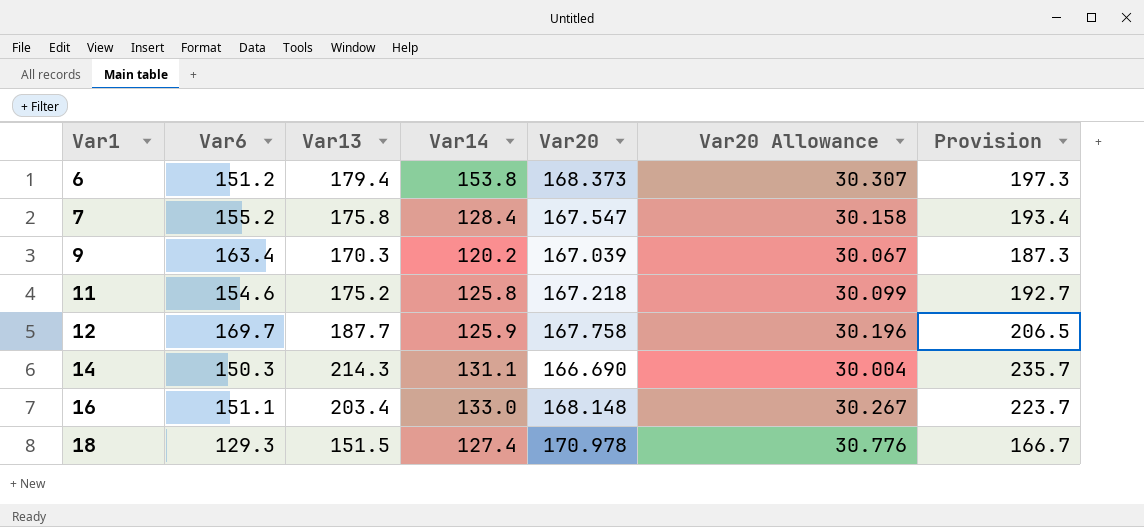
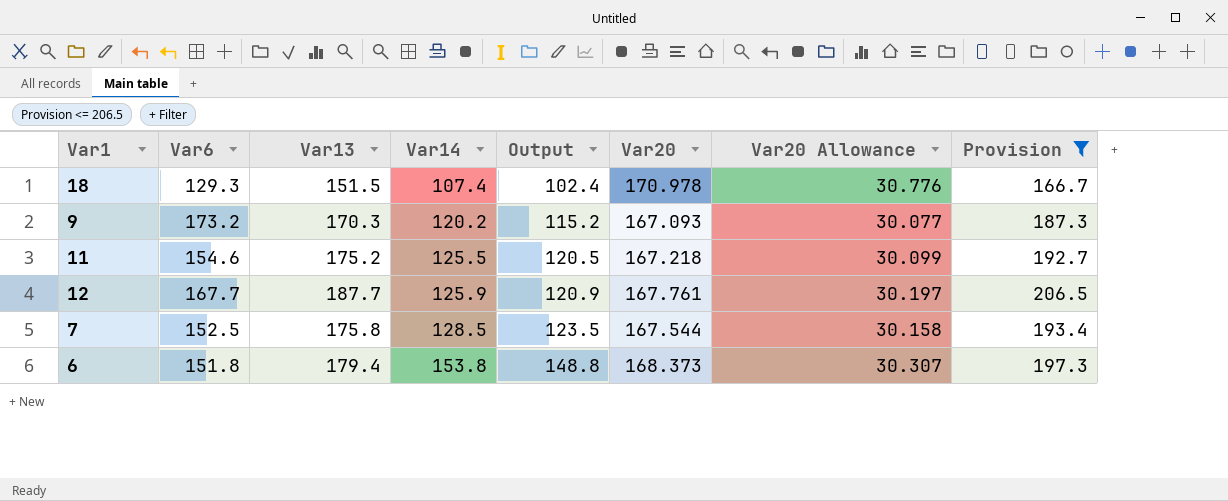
filter: none -> Provision <= 206.5
row order: Var1 ascending -> Var14 ascending
column Output | formula: none -> [Var14] - 5
18 | Var14: 127.4 -> 107.4
9 | Var6: 163.4 -> 173.2
9 | Var20: 167.039 -> 167.093
9 | Var20 Allowance: 30.067 -> 30.077
11 | Var14: 125.8 -> 125.5
12 | Var6: 169.7 -> 167.7
12 | Var20: 167.758 -> 167.761
12 | Var20 Allowance: 30.196 -> 30.197
7 | Var6: 155.2 -> 152.5
7 | Var14: 128.4 -> 128.5
7 | Var20: 167.547 -> 167.544
6 | Var6: 151.2 -> 151.8

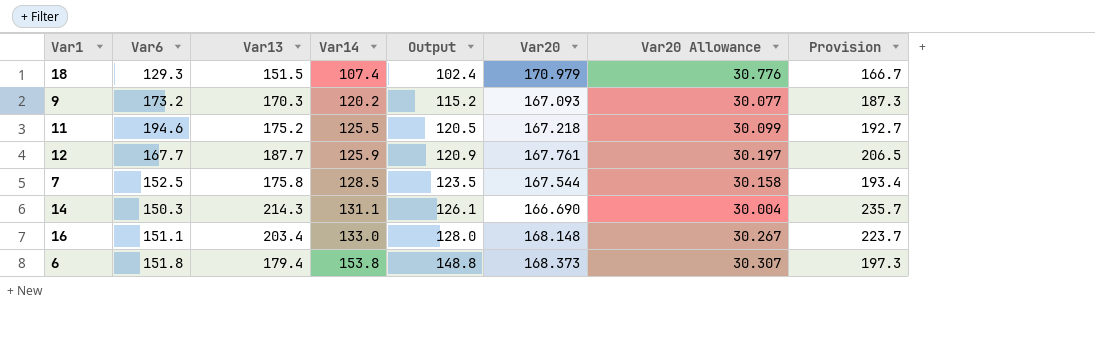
filter: Provision <= 206.5 -> none
18 | Var20: 170.978 -> 170.979
11 | Var6: 154.6 -> 194.6

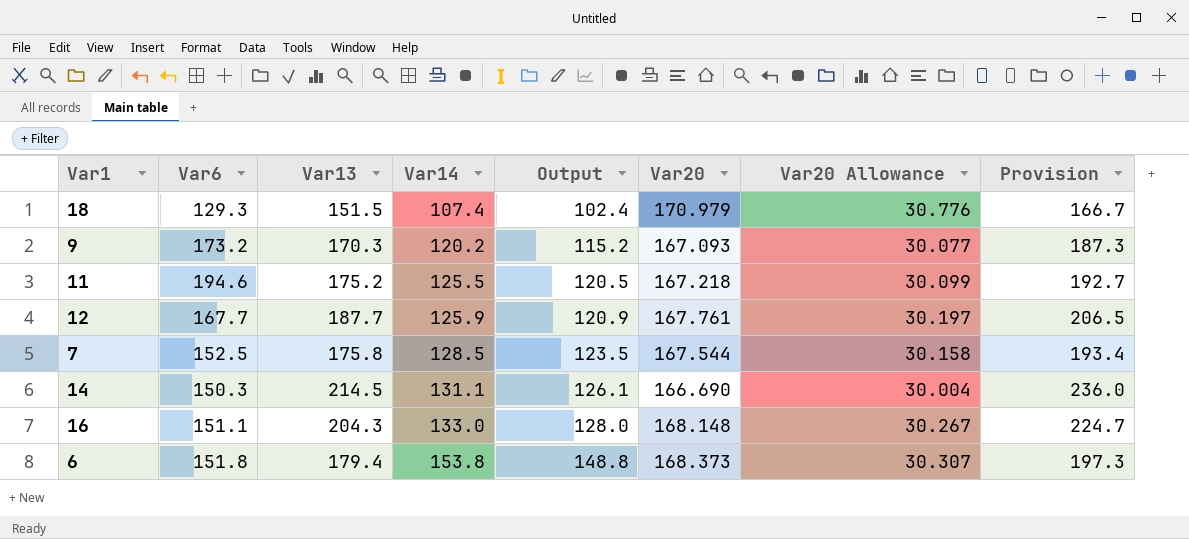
14 | Var13: 214.3 -> 214.5
14 | Provision: 235.7 -> 236.0
16 | Var13: 203.4 -> 204.3
16 | Provision: 223.7 -> 224.7

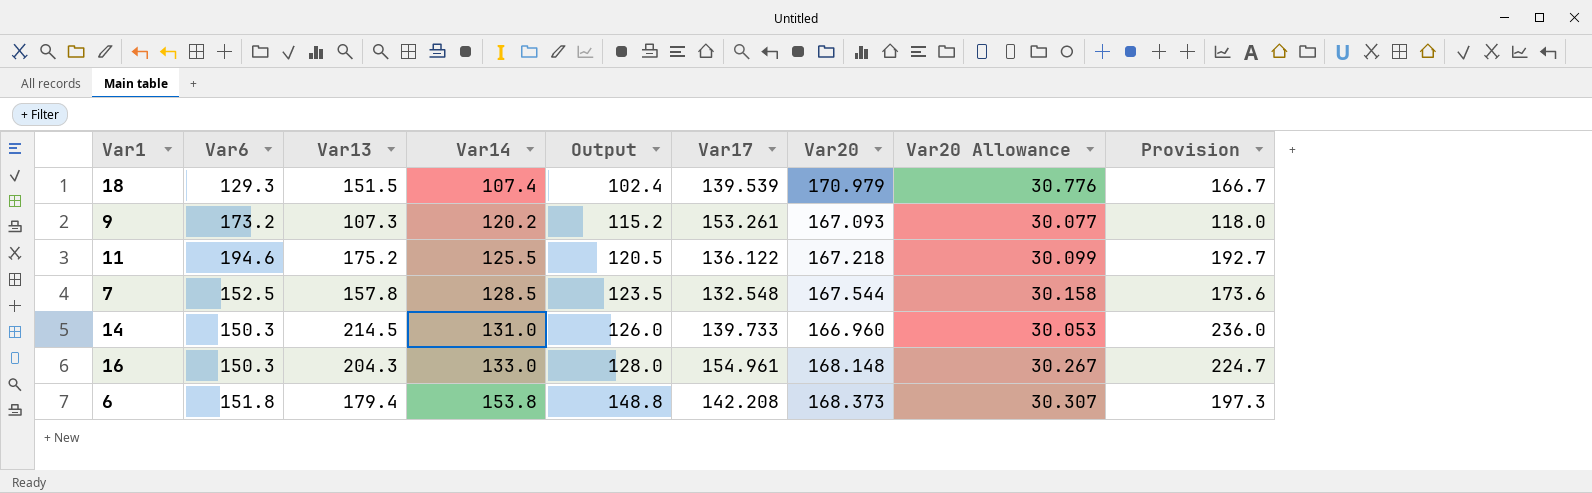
column Var17 | position: none -> 6
row 12: 167.7 | 187.7 | 125.9 | 120.9 | 167.761 | 30.197 | 206.5 -> none
9 | Var13: 170.3 -> 107.3
9 | Provision: 187.3 -> 118.0
7 | Var13: 175.8 -> 157.8
7 | Provision: 193.4 -> 173.6
14 | Var14: 131.1 -> 131.0
14 | Output: 126.1 -> 126.0
14 | Var20: 166.690 -> 166.960
14 | Var20 Allowance: 30.004 -> 30.053
16 | Var6: 151.1 -> 150.3

